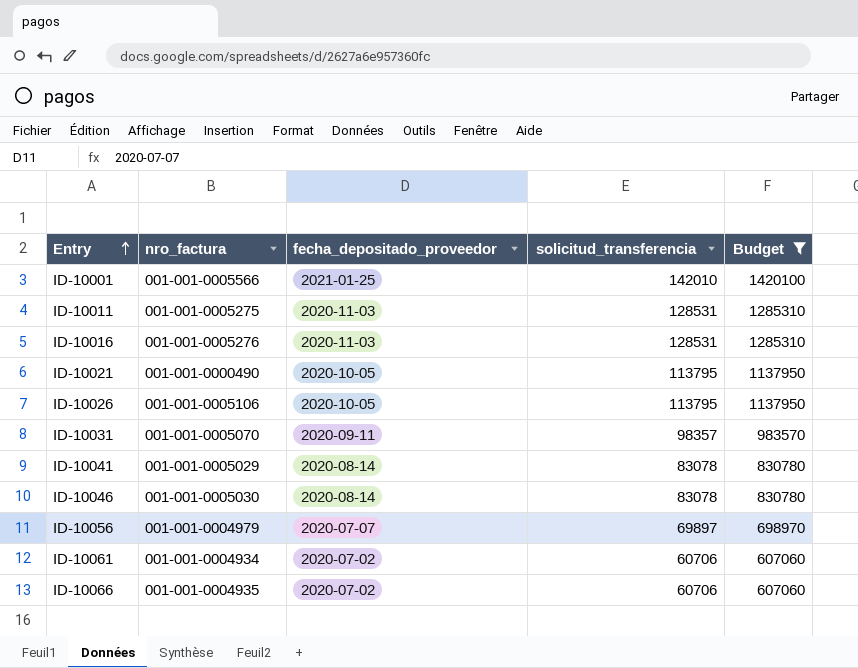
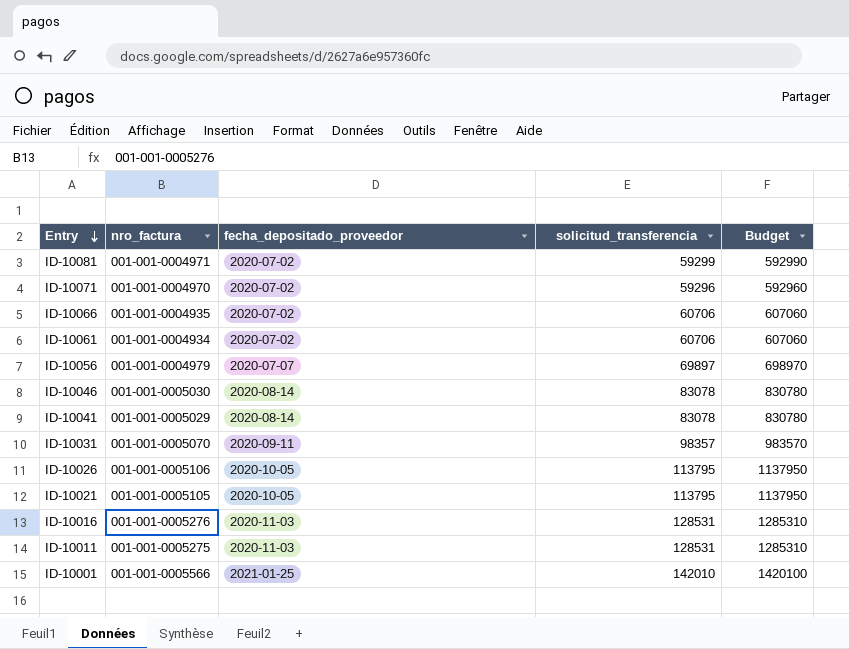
filter: Budget >= 607060 -> none
row order: Entry ascending -> Entry descending
ID-10021 | nro_factura: 001-001-0000490 -> 001-001-0005105

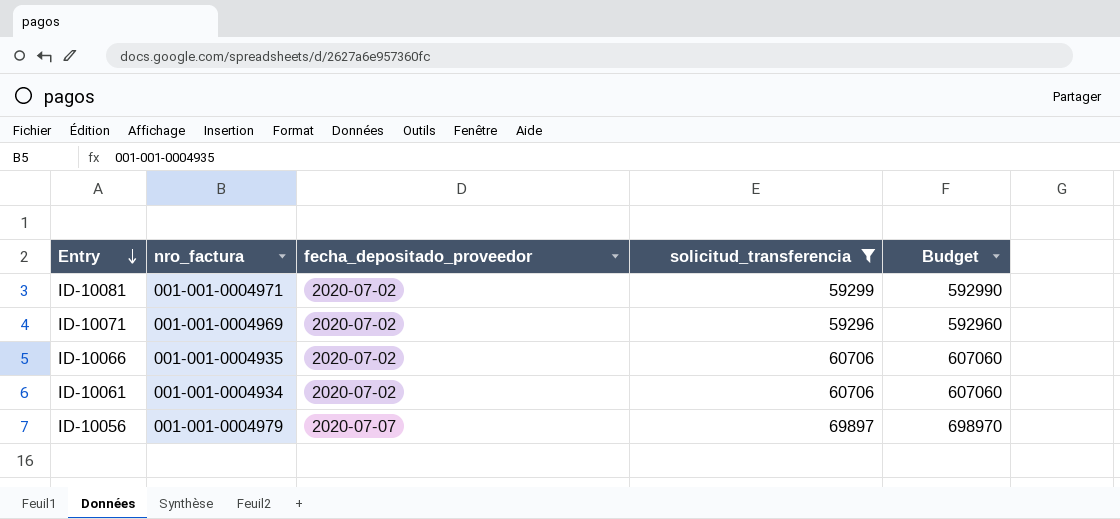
filter: none -> solicitud_transferencia <= 69897
ID-10071 | nro_factura: 001-001-0004970 -> 001-001-0004969

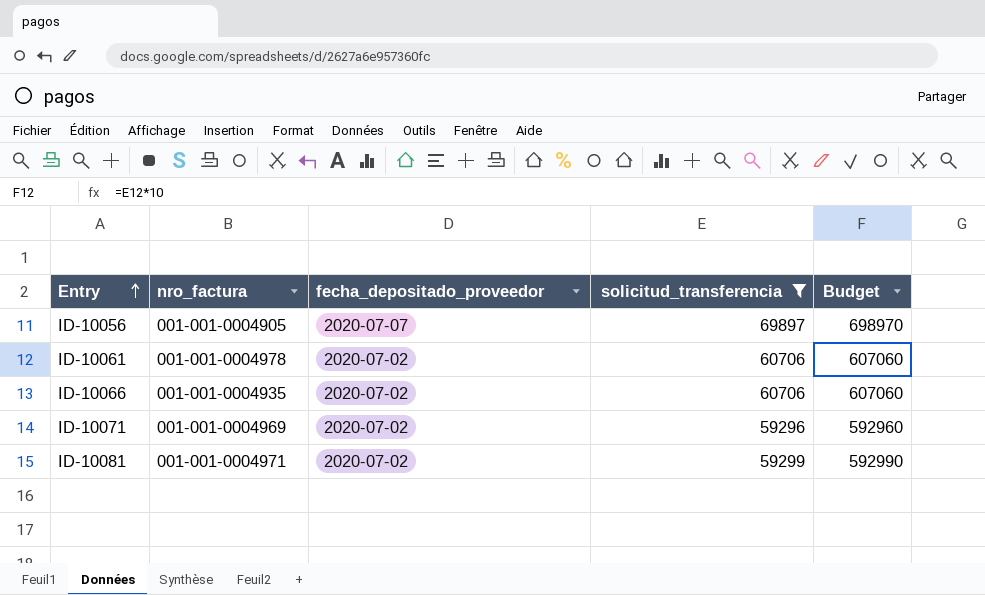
row order: Entry descending -> Entry ascending
ID-10056 | nro_factura: 001-001-0004979 -> 001-001-0004905
ID-10061 | nro_factura: 001-001-0004934 -> 001-001-0004978

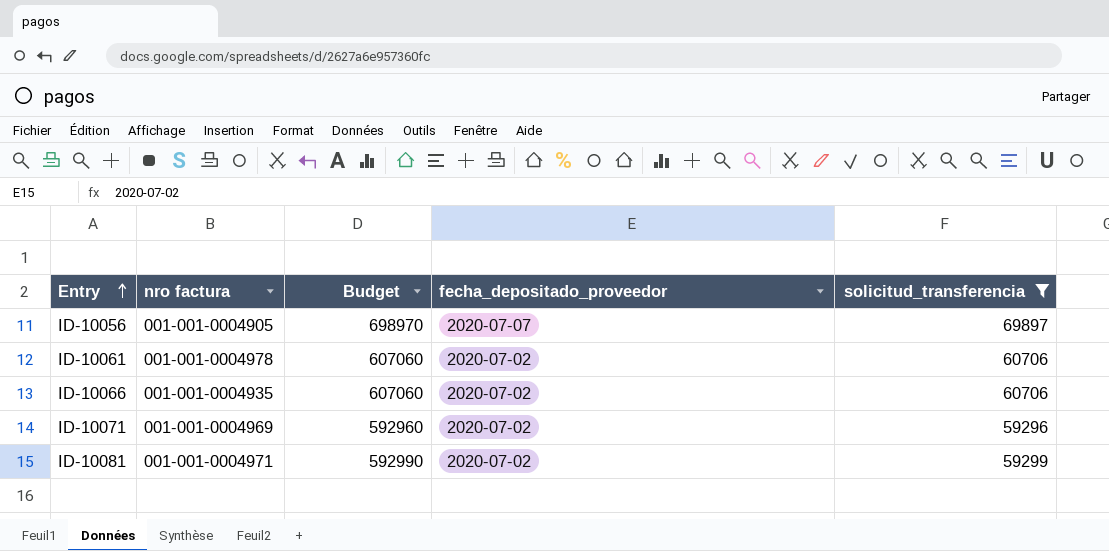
column name: nro_factura -> nro factura
column Budget | position: 5 -> 3

